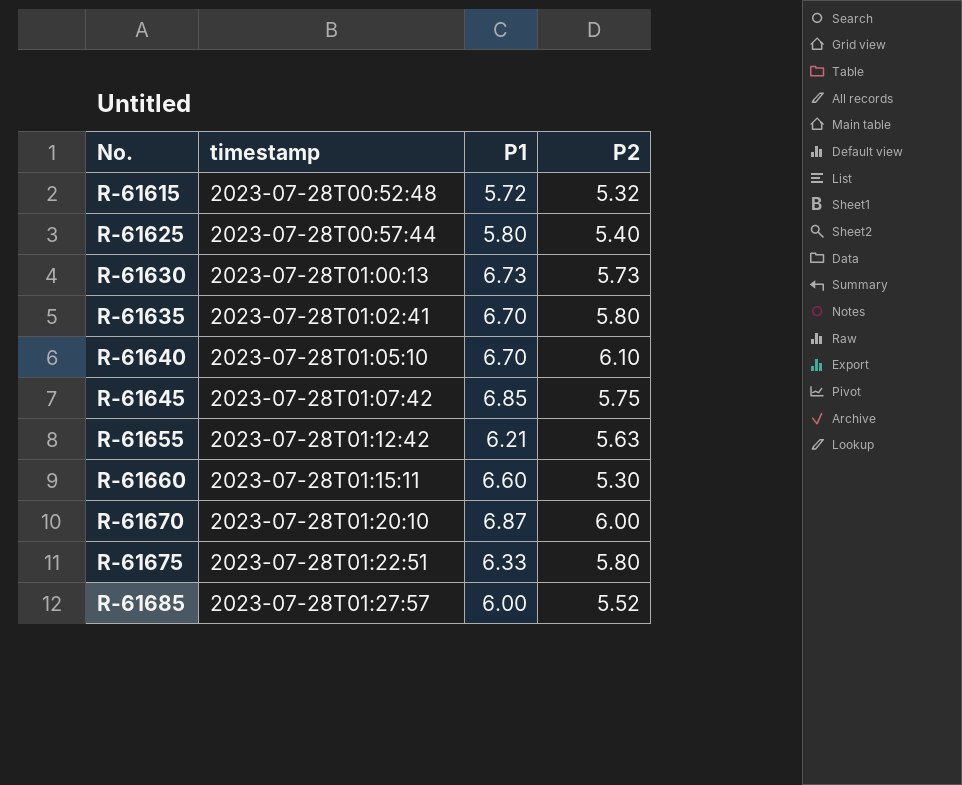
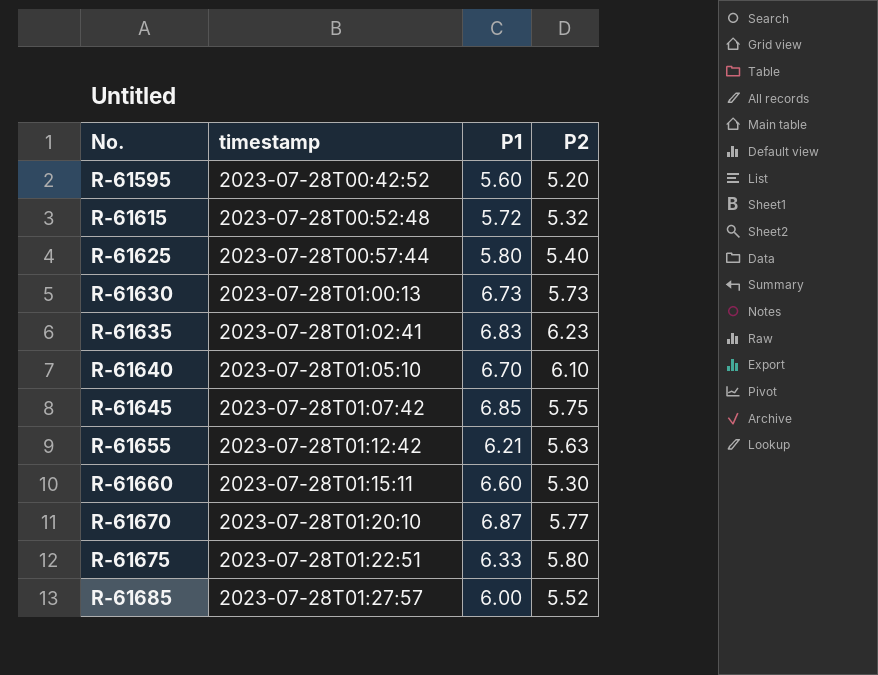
row R-61595: none -> 2023-07-28T00:42:52 | 5.60 | 5.20
R-61635 | P1: 6.70 -> 6.83
R-61635 | P2: 5.80 -> 6.23
R-61670 | P2: 6.00 -> 5.77

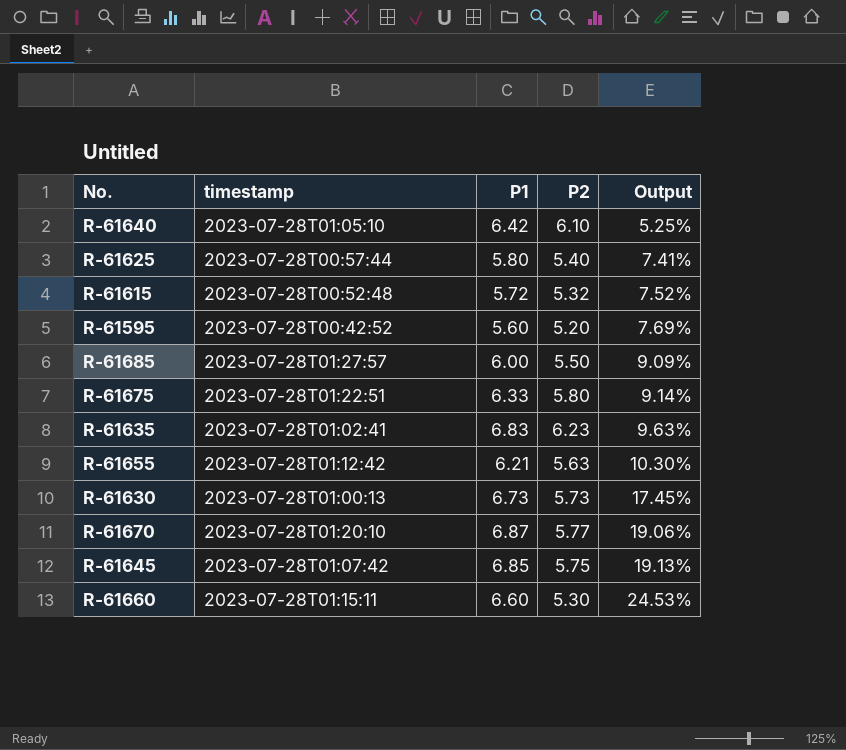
row order: No. ascending -> Output ascending
column Output | formula: none -> ([P1] - [P2]) / [P2]
R-61640 | P1: 6.70 -> 6.42
R-61685 | P2: 5.52 -> 5.50

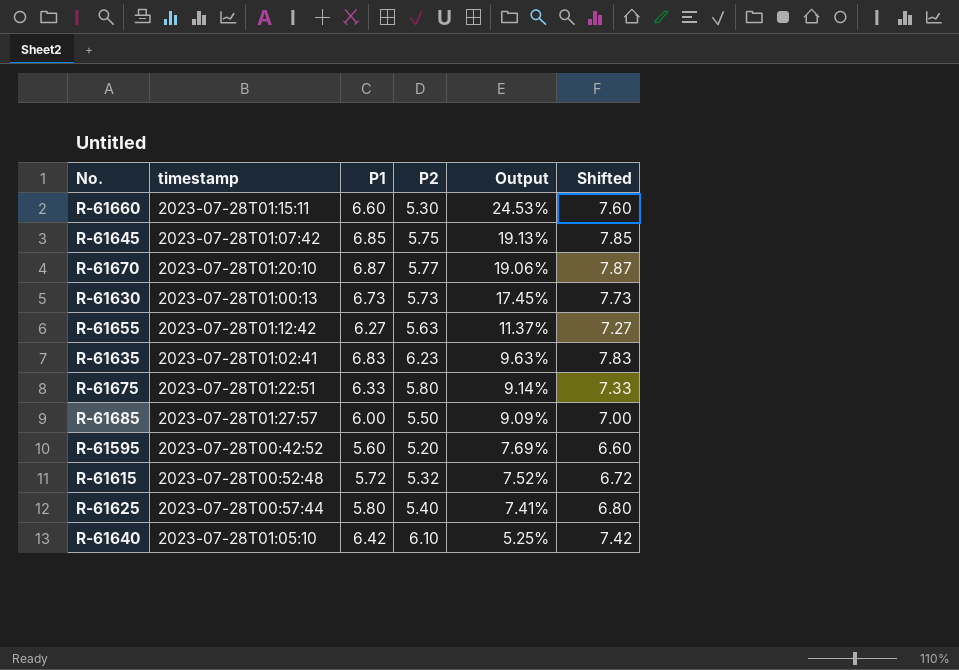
row order: Output ascending -> Output descending
column Shifted | formula: none -> [P1] + 1
R-61655 | P1: 6.21 -> 6.27
R-61655 | Output: 10.30% -> 11.37%

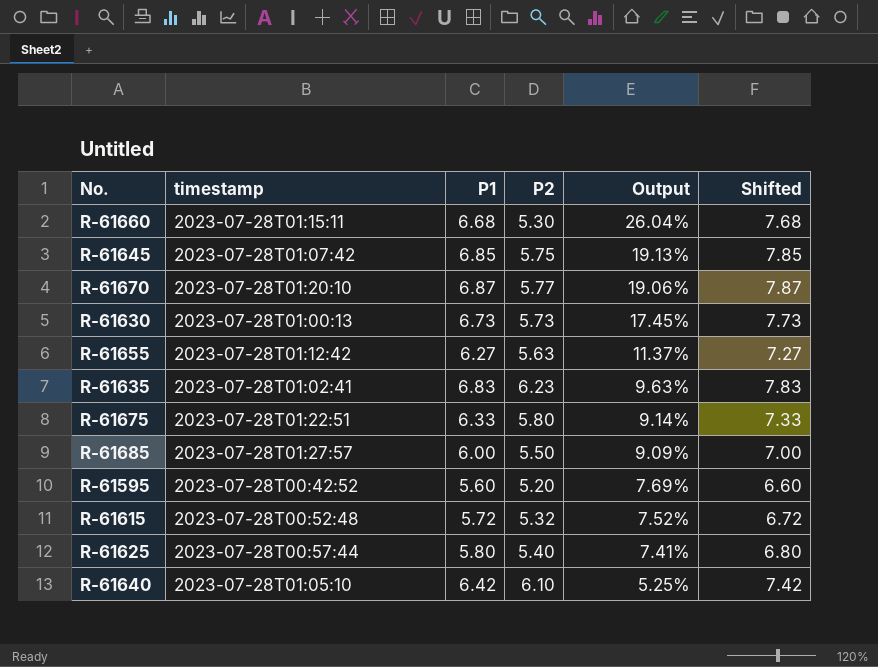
R-61660 | P1: 6.60 -> 6.68
R-61660 | Output: 24.53% -> 26.04%
R-61660 | Shifted: 7.60 -> 7.68

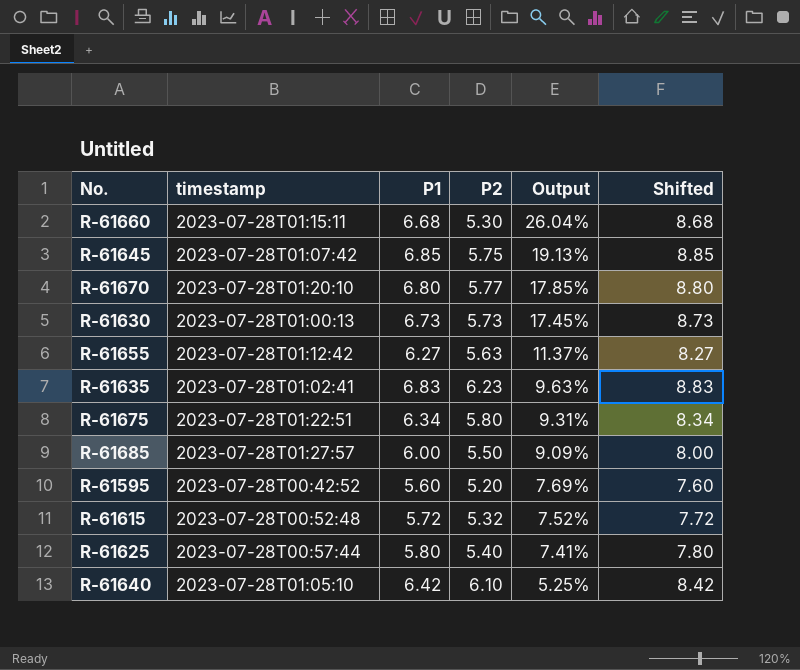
column Shifted | formula: [P1] + 1 -> [P1] + 2
R-61670 | P1: 6.87 -> 6.80
R-61670 | Output: 19.06% -> 17.85%
R-61675 | P1: 6.33 -> 6.34
R-61675 | Output: 9.14% -> 9.31%

